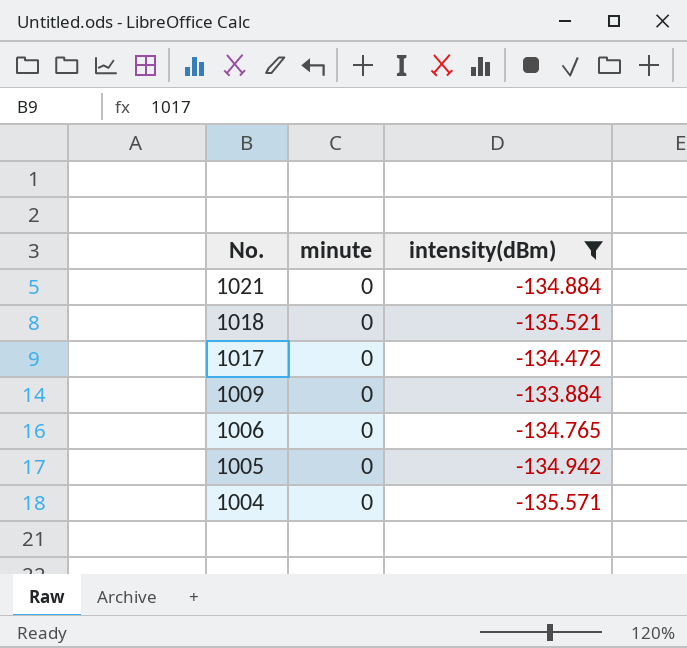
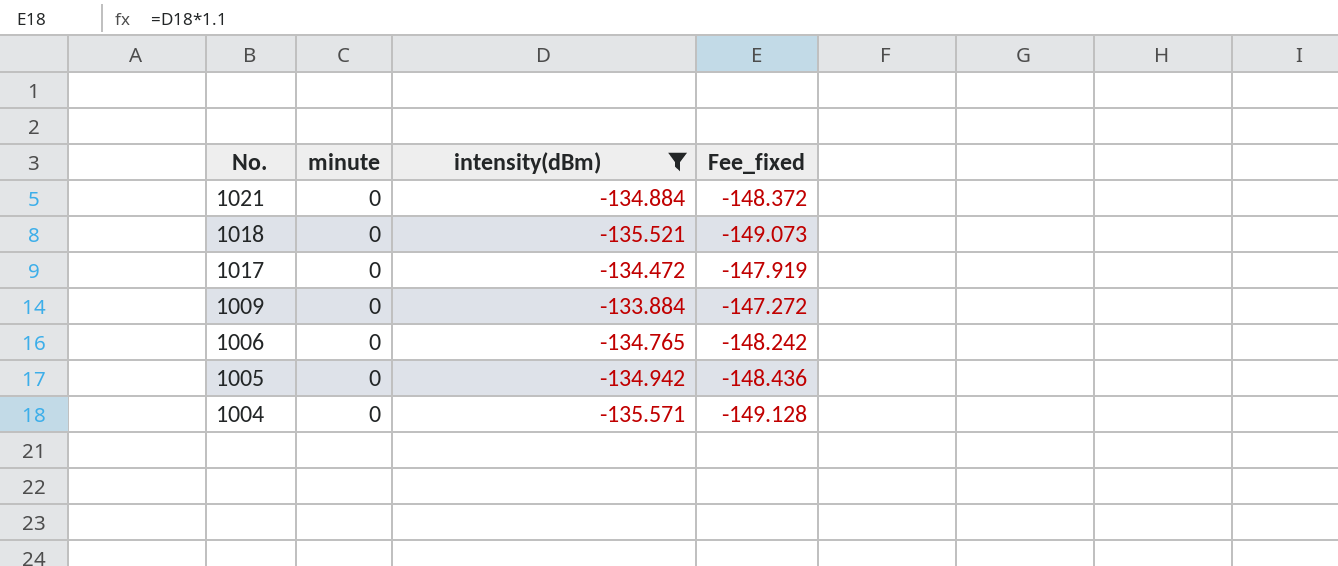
column Fee_fixed | formula: none -> [intensity(dBm)] * 1.1

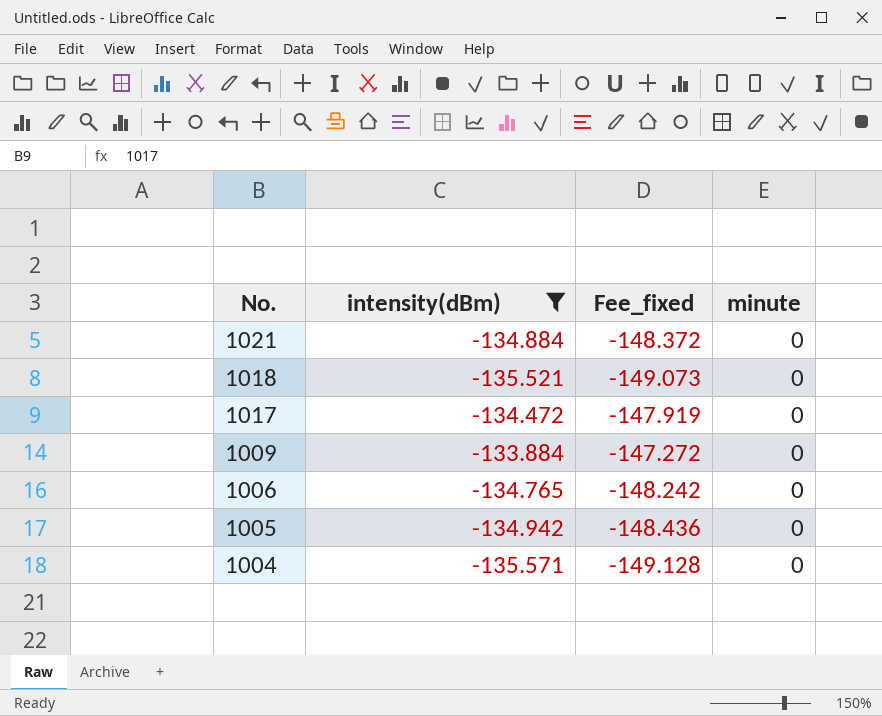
column minute | position: 2 -> 4

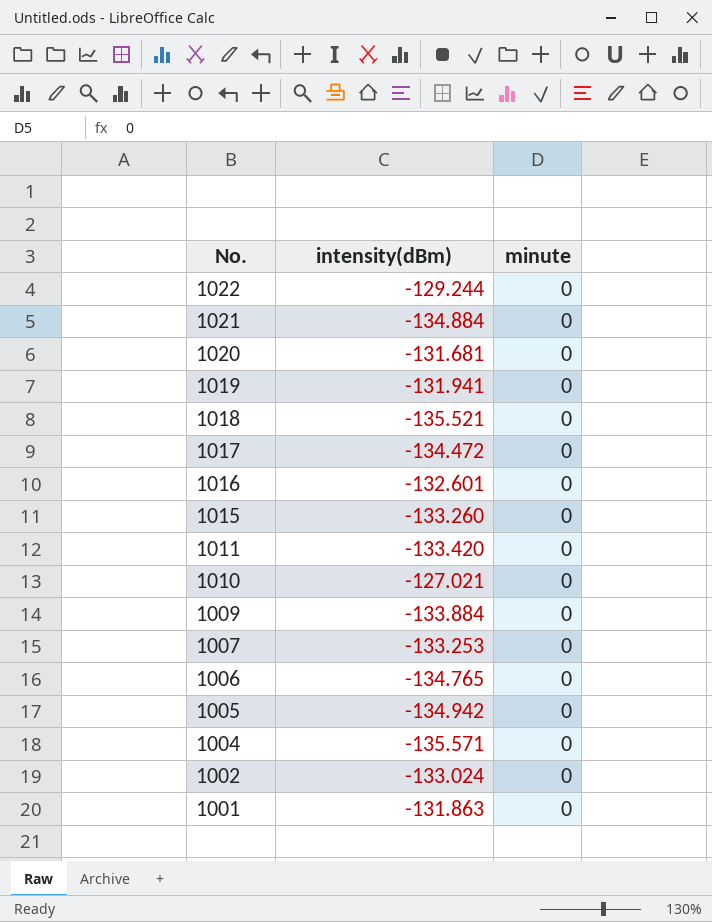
filter: intensity(dBm) <= -133.884 -> none
column Fee_fixed | formula: [intensity(dBm)] * 1.1 -> none

